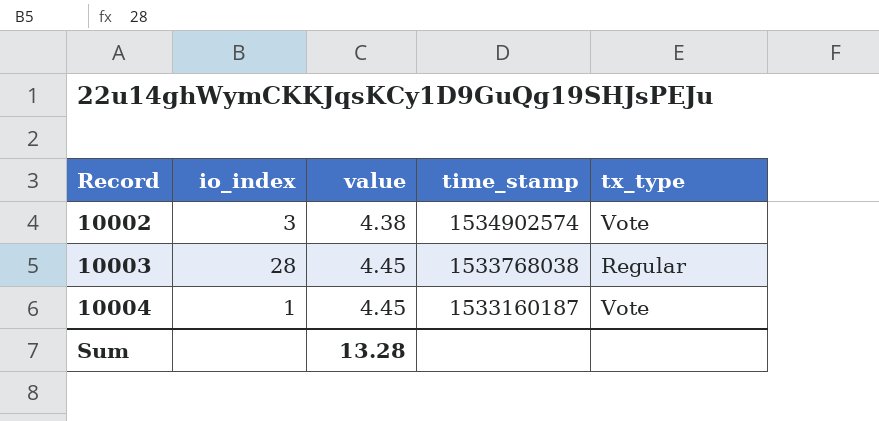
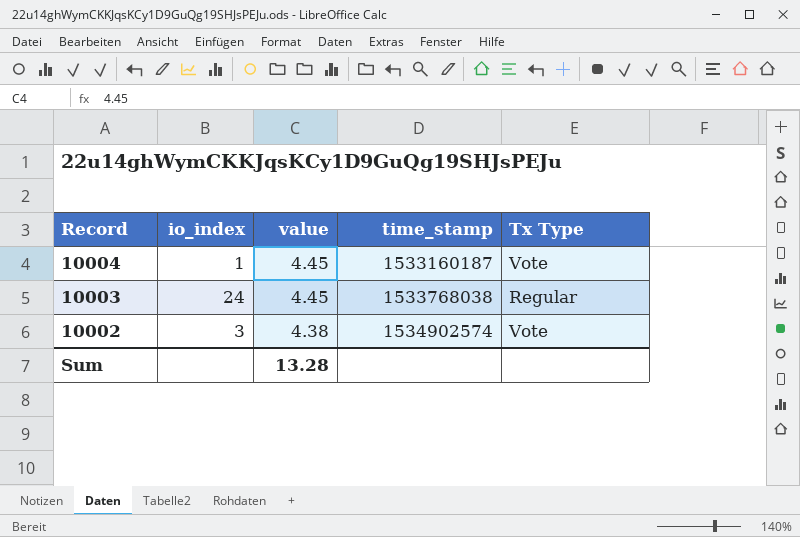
row order: Record ascending -> Record descending
column name: tx_type -> Tx Type
10003 | io_index: 28 -> 24

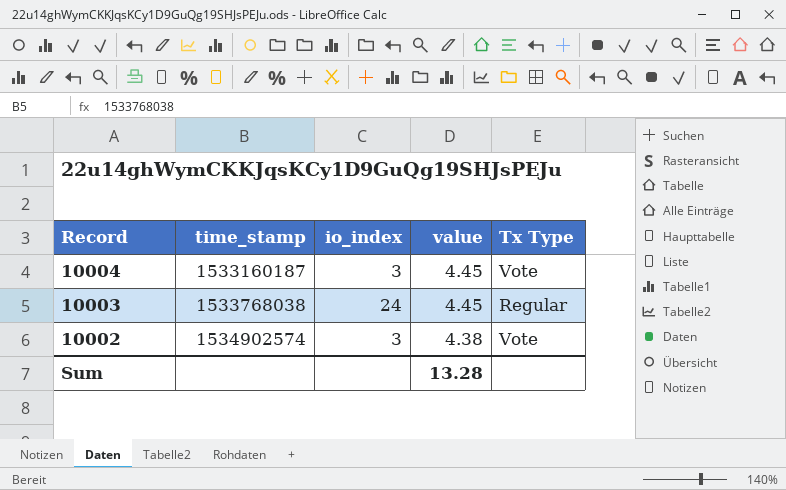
column time_stamp | position: 4 -> 2
10004 | io_index: 1 -> 3

